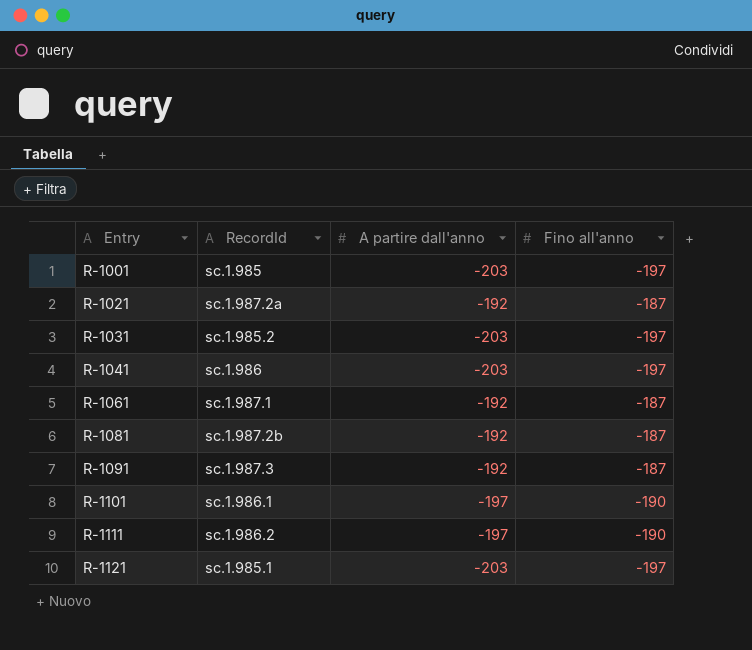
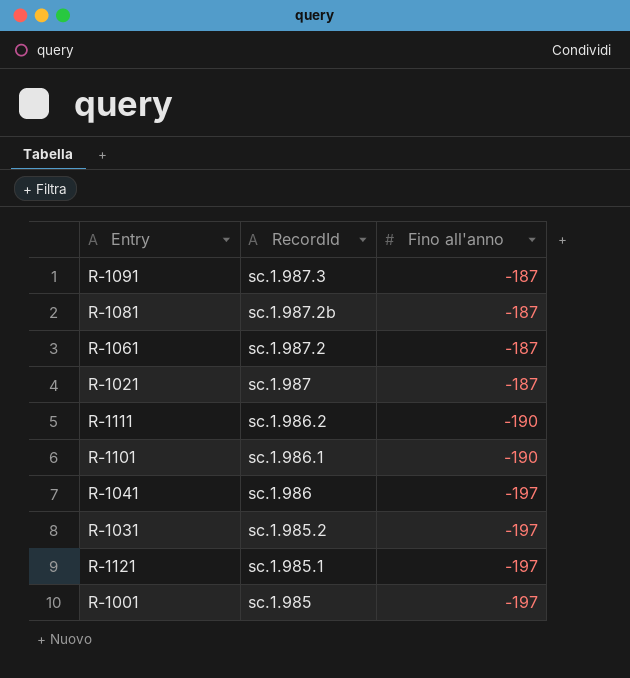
row order: Entry ascending -> RecordId descending
column A partire dall'anno | position: 3 -> none
R-1061 | RecordId: sc.1.987.1 -> sc.1.987.2
R-1021 | RecordId: sc.1.987.2a -> sc.1.987

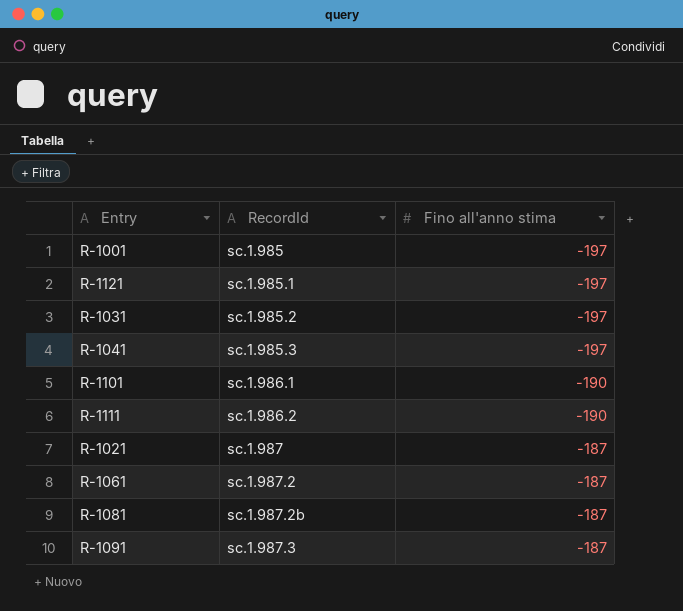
row order: RecordId descending -> RecordId ascending
column name: Fino all'anno -> Fino all'anno stima
R-1041 | RecordId: sc.1.986 -> sc.1.985.3

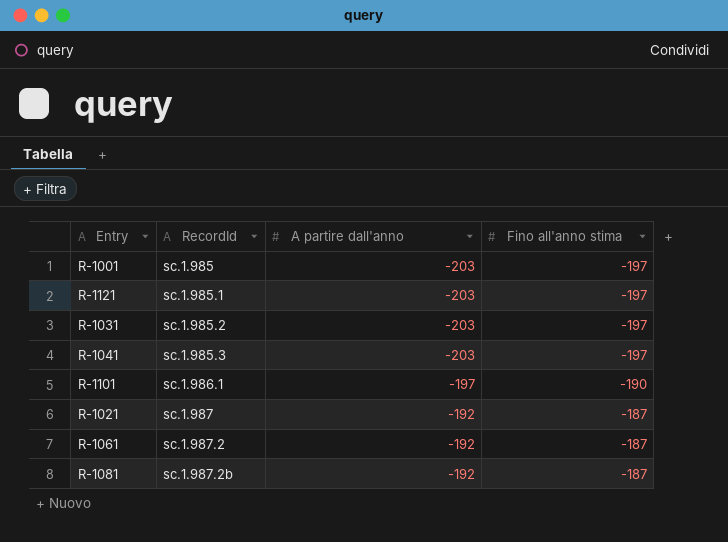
column A partire dall'anno | position: none -> 3
row R-1111: sc.1.986.2 | -190 -> none
row R-1091: sc.1.987.3 | -187 -> none

